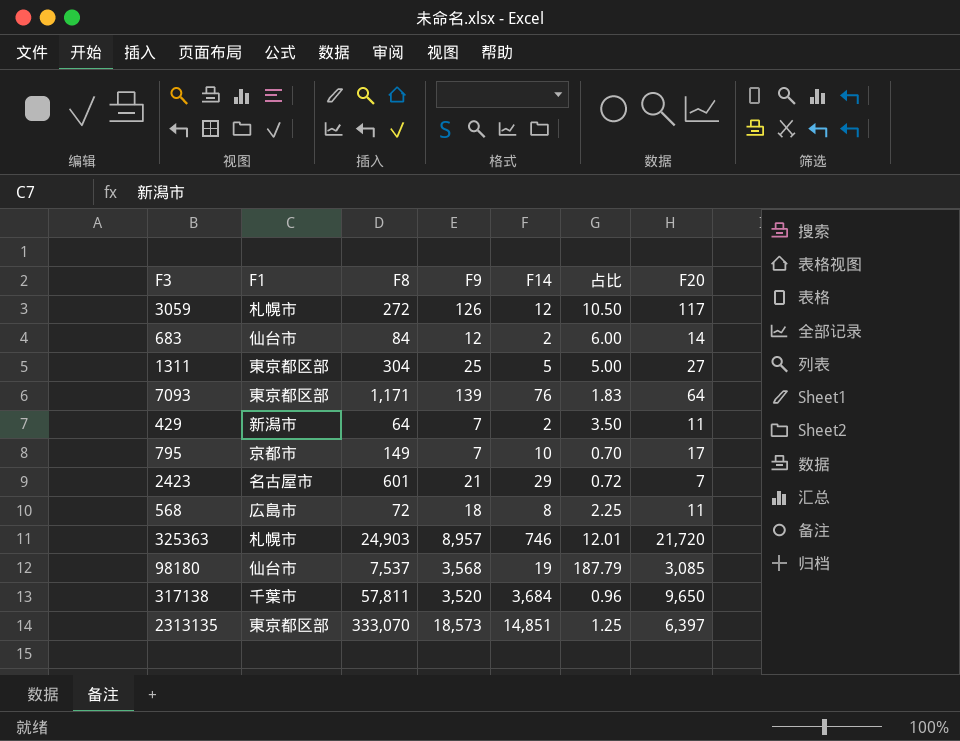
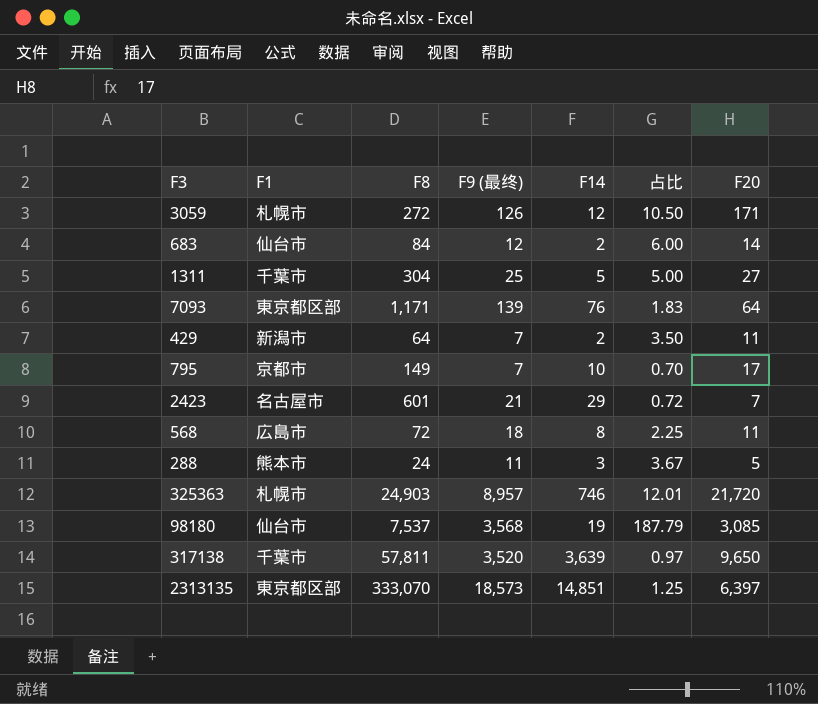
column name: F9 -> F9 (最终)
3059 | F20: 117 -> 171
1311 | F1: 東京都区部 -> 千葉市
row 288: none -> 熊本市 | 24 | 11 | 3 | 3.67 | 5
317138 | F14: 3,684 -> 3,639
317138 | 占比: 0.96 -> 0.97

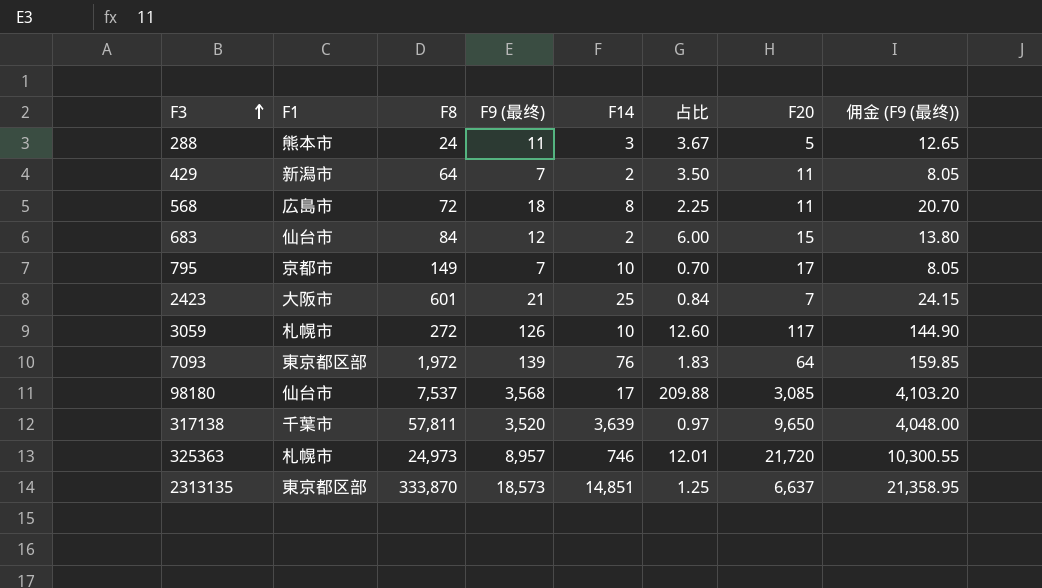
row order: none -> F3 ascending
column 佣金 (F9 (最终)) | formula: none -> [F9 (最终)] * 1.15
row 1311: 千葉市 | 304 | 25 | 5 | 5.00 | 27 -> none
683 | F20: 14 -> 15
2423 | F1: 名古屋市 -> 大阪市
2423 | F14: 29 -> 25
2423 | 占比: 0.72 -> 0.84
3059 | F14: 12 -> 10
3059 | 占比: 10.50 -> 12.60
3059 | F20: 171 -> 117
7093 | F8: 1,171 -> 1,972
98180 | F14: 19 -> 17
98180 | 占比: 187.79 -> 209.88
325363 | F8: 24,903 -> 24,973
2313135 | F8: 333,070 -> 333,870
2313135 | F20: 6,397 -> 6,637

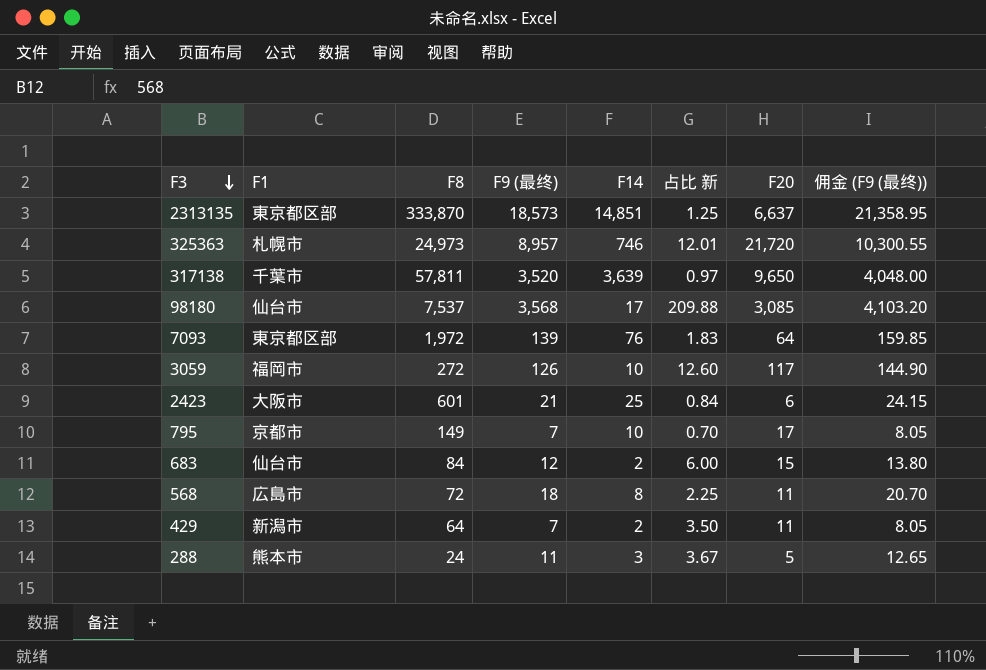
row order: F3 ascending -> F3 descending
column name: 占比 -> 占比 新
3059 | F1: 札幌市 -> 福岡市
2423 | F20: 7 -> 6

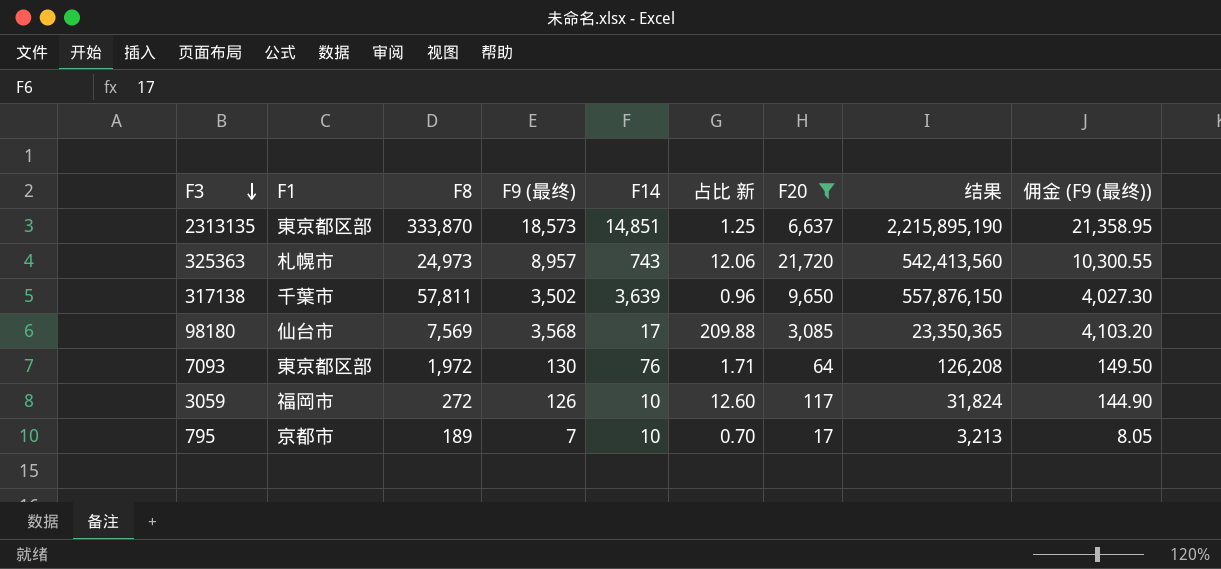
filter: none -> F20 >= 17
column 结果 | formula: none -> [F8] * [F20]
325363 | F14: 746 -> 743
325363 | 占比 新: 12.01 -> 12.06
317138 | F9 (最终): 3,520 -> 3,502
317138 | 占比 新: 0.97 -> 0.96
317138 | 佣金 (F9 (最终)): 4,048.00 -> 4,027.30
98180 | F8: 7,537 -> 7,569
7093 | F9 (最终): 139 -> 130
7093 | 占比 新: 1.83 -> 1.71
7093 | 佣金 (F9 (最终)): 159.85 -> 149.50
795 | F8: 149 -> 189

